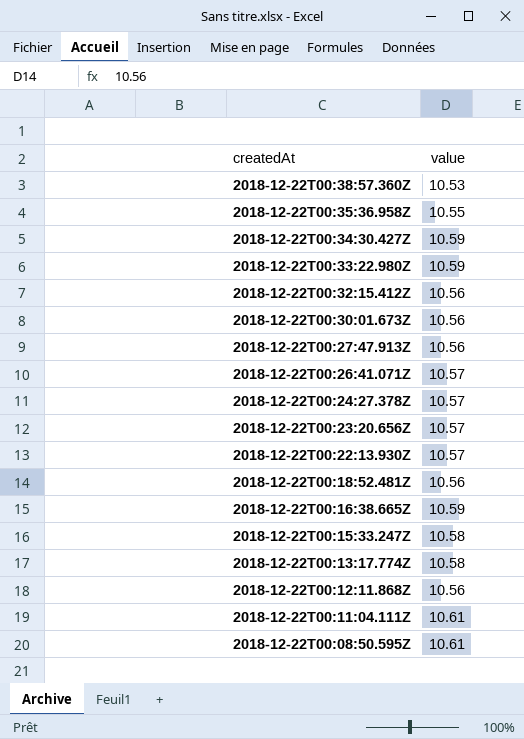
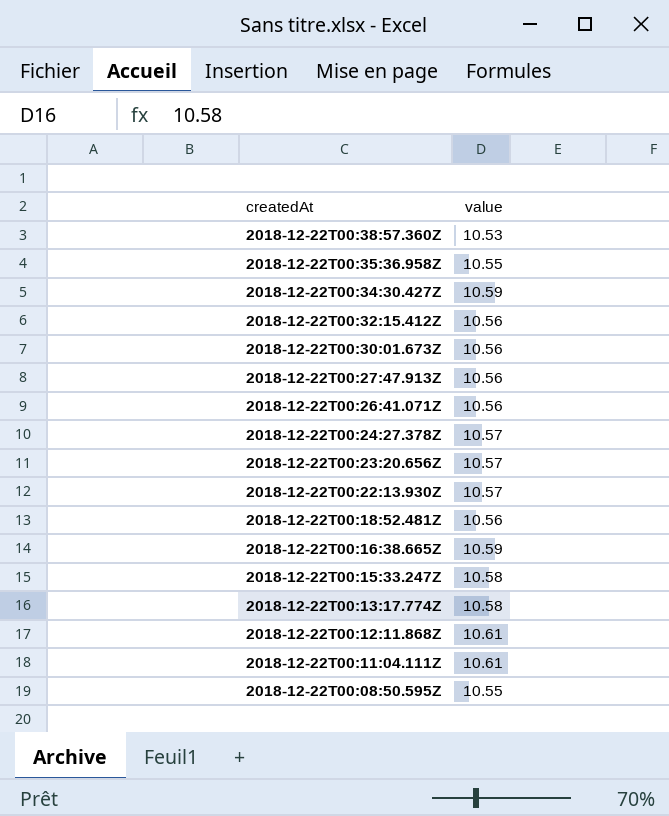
row 2018-12-22T00:33:22.980Z: 10.59 -> none
2018-12-22T00:26:41.071Z | value: 10.57 -> 10.56
2018-12-22T00:12:11.868Z | value: 10.56 -> 10.61
2018-12-22T00:08:50.595Z | value: 10.61 -> 10.55

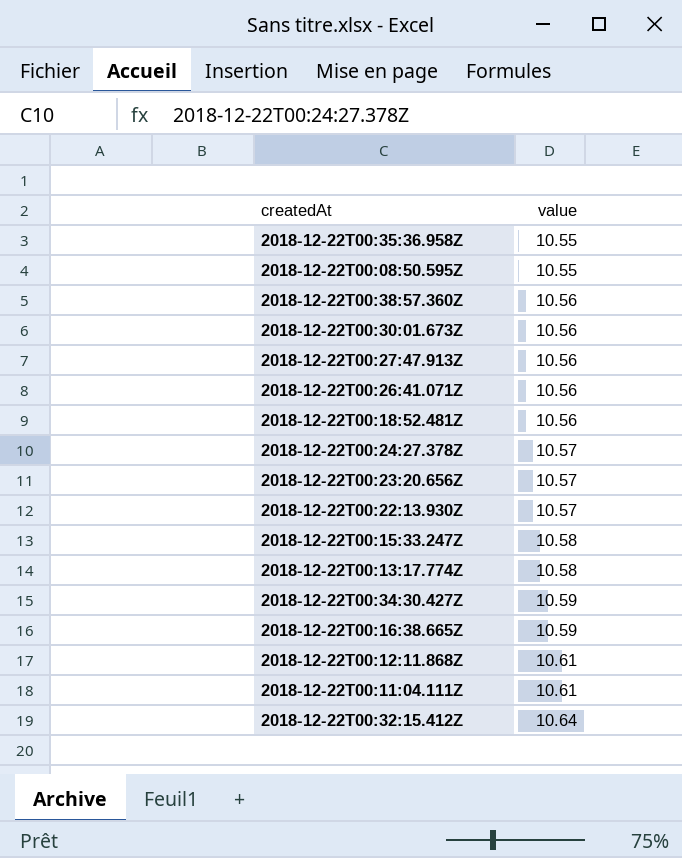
row order: createdAt descending -> value ascending
2018-12-22T00:38:57.360Z | value: 10.53 -> 10.56
2018-12-22T00:32:15.412Z | value: 10.56 -> 10.64

